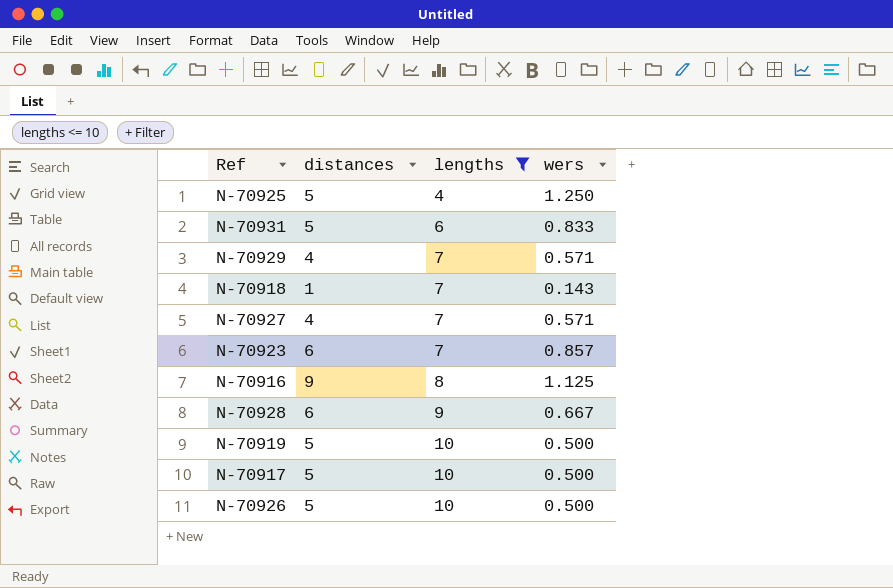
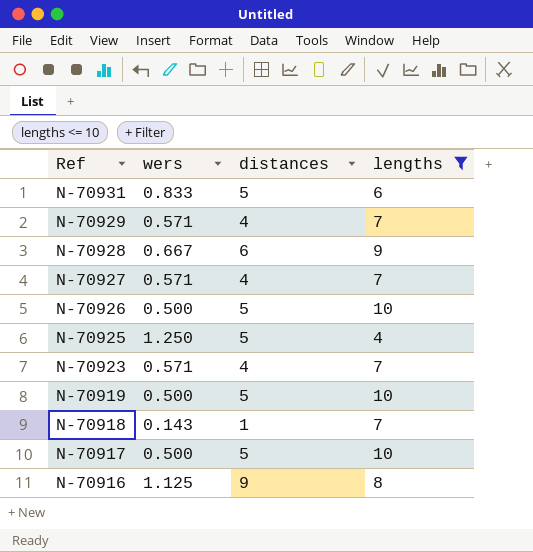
row order: lengths ascending -> Ref descending
column wers | position: 4 -> 2
N-70923 | wers: 0.857 -> 0.571
N-70923 | distances: 6 -> 4

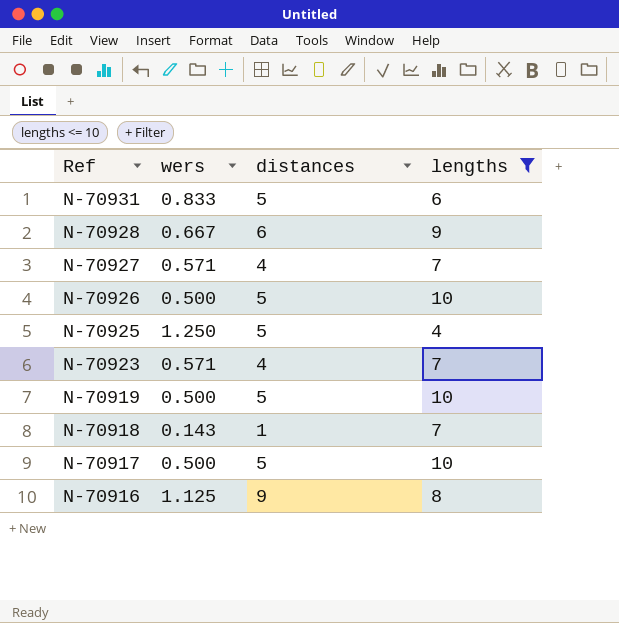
row N-70929: 0.571 | 4 | 7 -> none

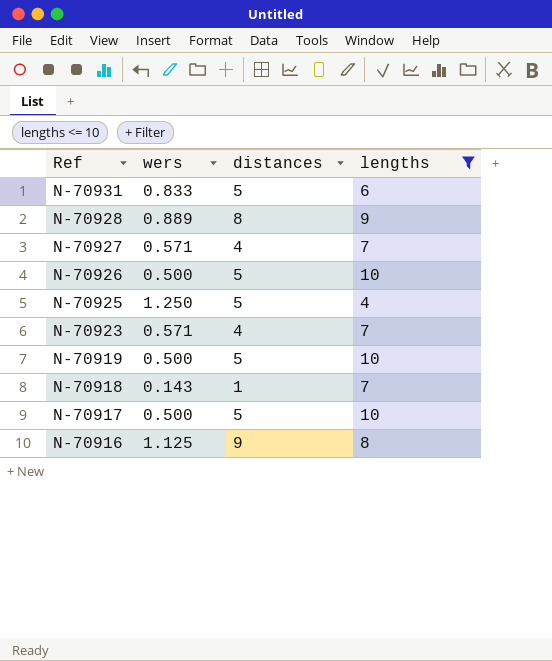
N-70928 | wers: 0.667 -> 0.889
N-70928 | distances: 6 -> 8

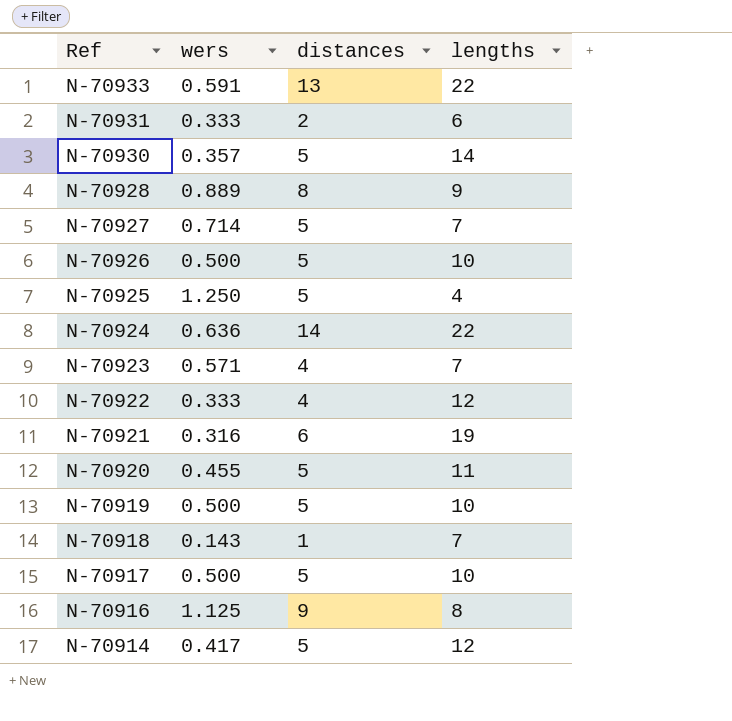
filter: lengths <= 10 -> none
N-70931 | wers: 0.833 -> 0.333
N-70931 | distances: 5 -> 2
N-70927 | wers: 0.571 -> 0.714
N-70927 | distances: 4 -> 5

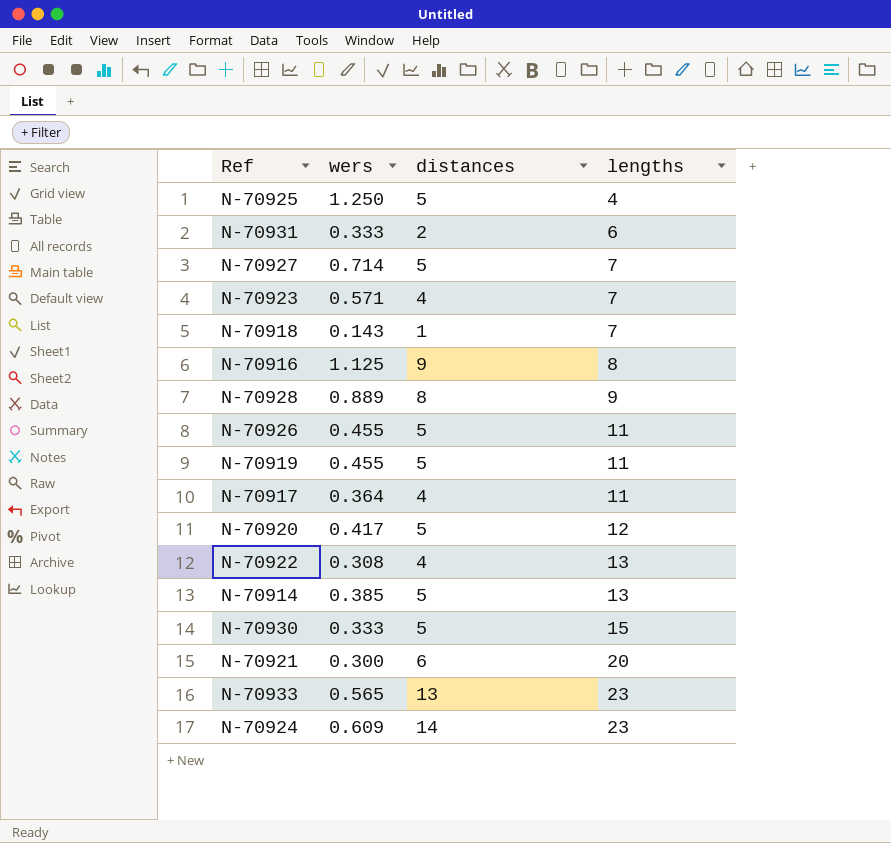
row order: Ref descending -> lengths ascending
N-70926 | wers: 0.500 -> 0.455
N-70926 | lengths: 10 -> 11
N-70919 | wers: 0.500 -> 0.455
N-70919 | lengths: 10 -> 11
N-70917 | wers: 0.500 -> 0.364
N-70917 | distances: 5 -> 4
N-70917 | lengths: 10 -> 11
N-70920 | wers: 0.455 -> 0.417
N-70920 | lengths: 11 -> 12
N-70922 | wers: 0.333 -> 0.308
N-70922 | lengths: 12 -> 13
N-70914 | wers: 0.417 -> 0.385
N-70914 | lengths: 12 -> 13
N-70930 | wers: 0.357 -> 0.333
N-70930 | lengths: 14 -> 15
N-70921 | wers: 0.316 -> 0.300
N-70921 | lengths: 19 -> 20
N-70933 | wers: 0.591 -> 0.565
N-70933 | lengths: 22 -> 23
N-70924 | wers: 0.636 -> 0.609
N-70924 | lengths: 22 -> 23

